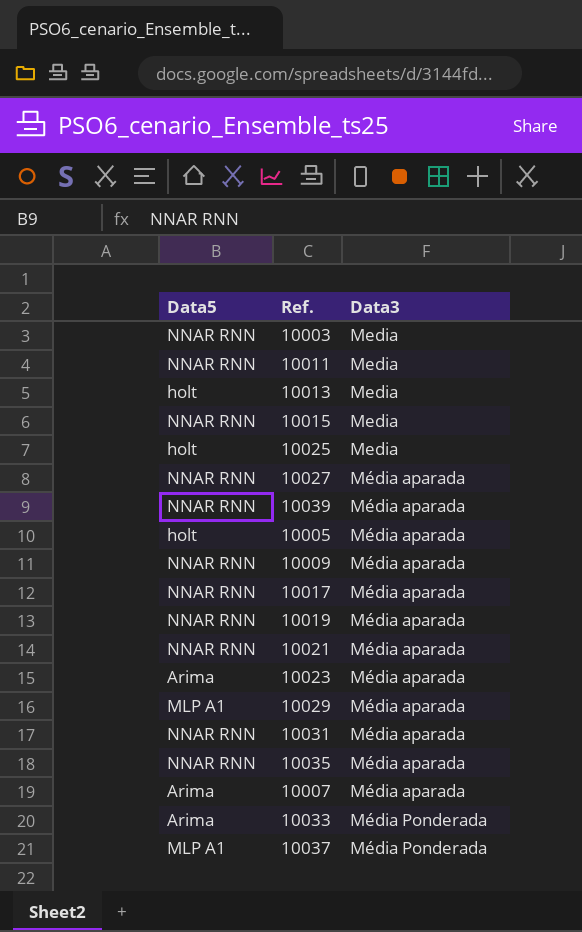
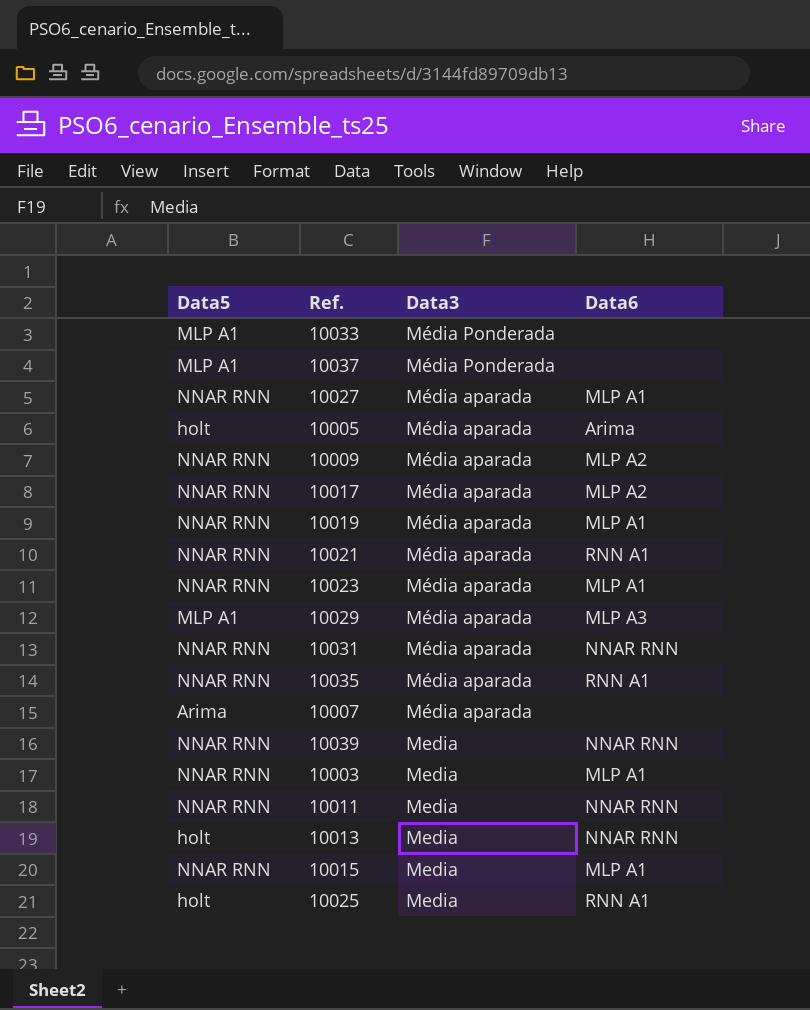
row order: Data3 ascending -> Data3 descending
column Data6 | position: none -> 4
10033 | Data5: Arima -> MLP A1
10023 | Data5: Arima -> NNAR RNN
10039 | Data3: Média aparada -> Media

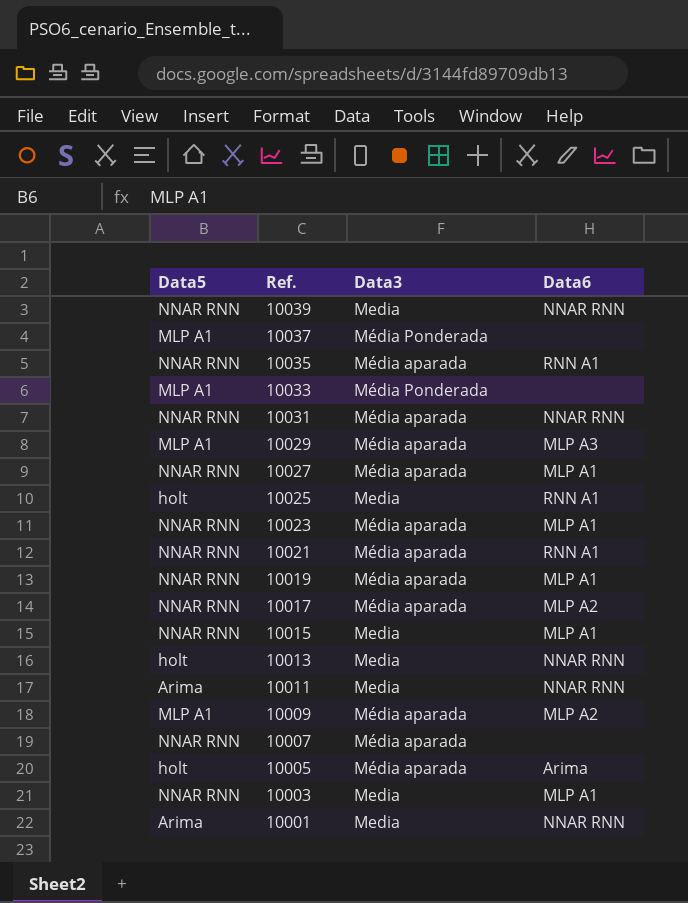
row order: Data3 descending -> Ref. descending
10011 | Data5: NNAR RNN -> Arima
10009 | Data5: NNAR RNN -> MLP A1
10007 | Data5: Arima -> NNAR RNN
row 10001: none -> Arima | Media | NNAR RNN

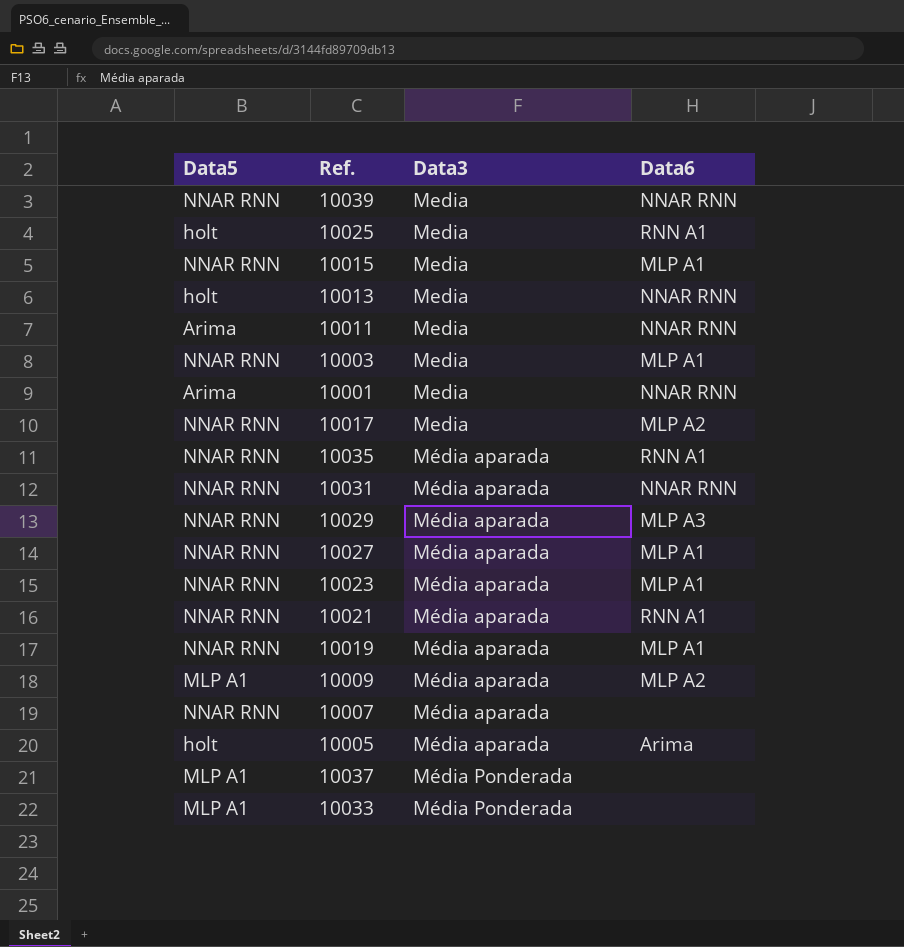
row order: Ref. descending -> Data3 ascending
10017 | Data3: Média aparada -> Media
10029 | Data5: MLP A1 -> NNAR RNN

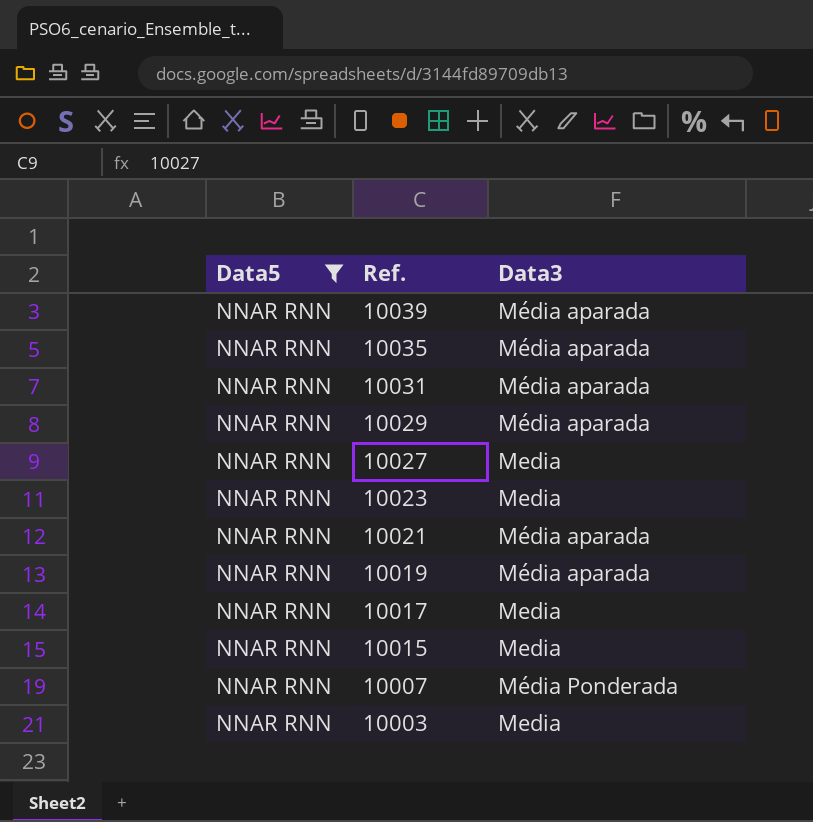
filter: none -> Data5 = NNAR RNN
row order: Data3 ascending -> Ref. descending
column Data6 | position: 4 -> none
10039 | Data3: Media -> Média aparada
10027 | Data3: Média aparada -> Media
10023 | Data3: Média aparada -> Media
10007 | Data3: Média aparada -> Média Ponderada

